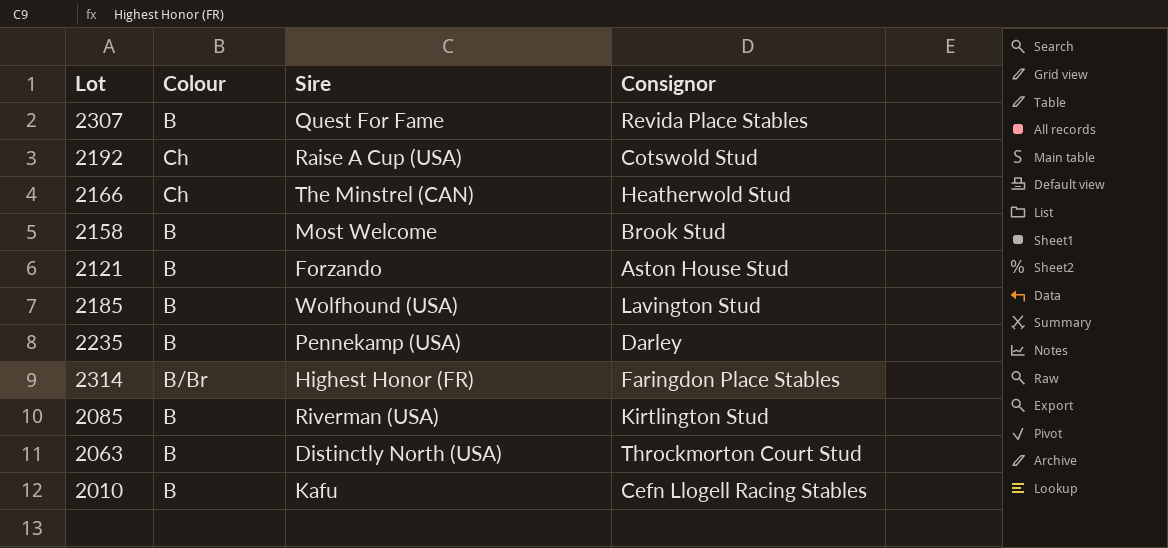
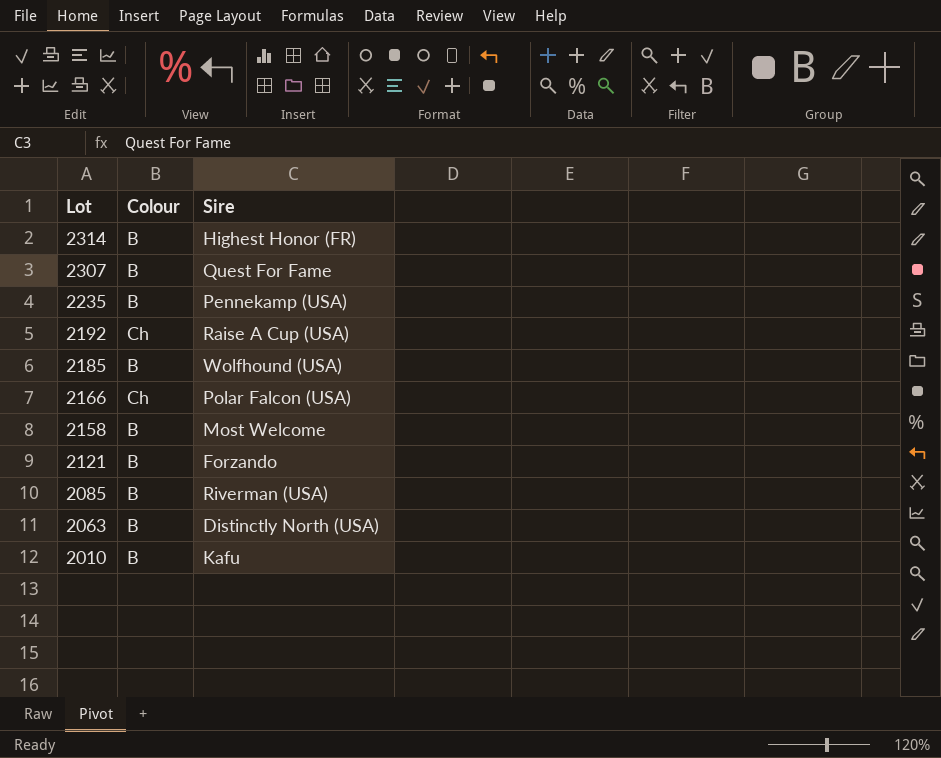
row order: none -> Lot descending
column Consignor | position: 4 -> none
2314 | Colour: B/Br -> B
2166 | Sire: The Minstrel (CAN) -> Polar Falcon (USA)

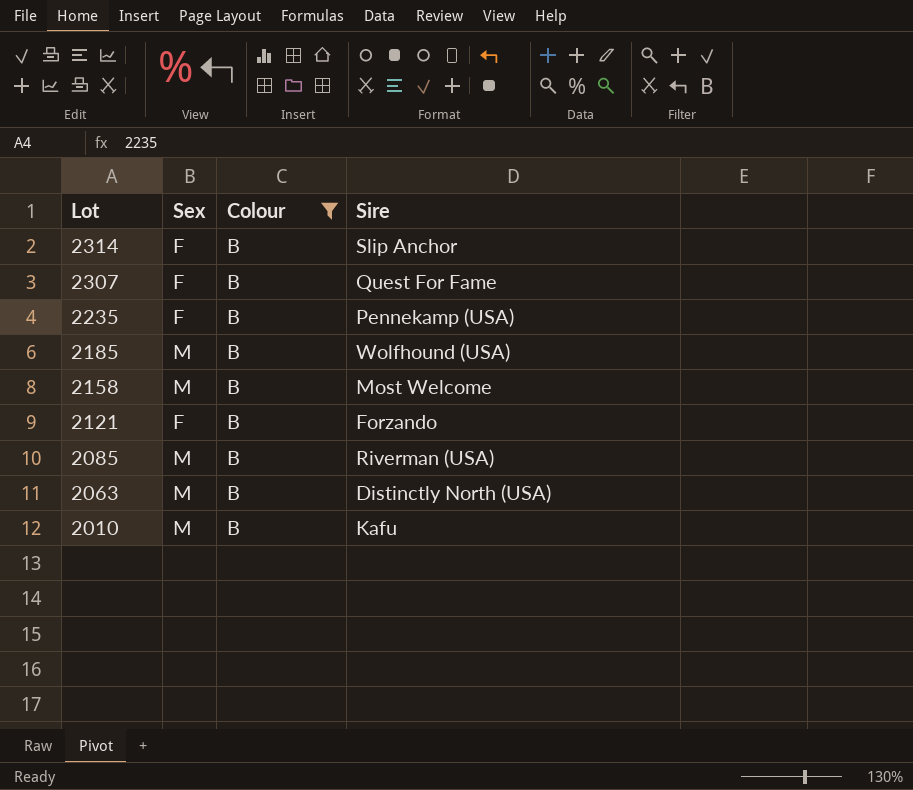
filter: none -> Colour = B
column Sex | position: none -> 2
2314 | Sire: Highest Honor (FR) -> Slip Anchor

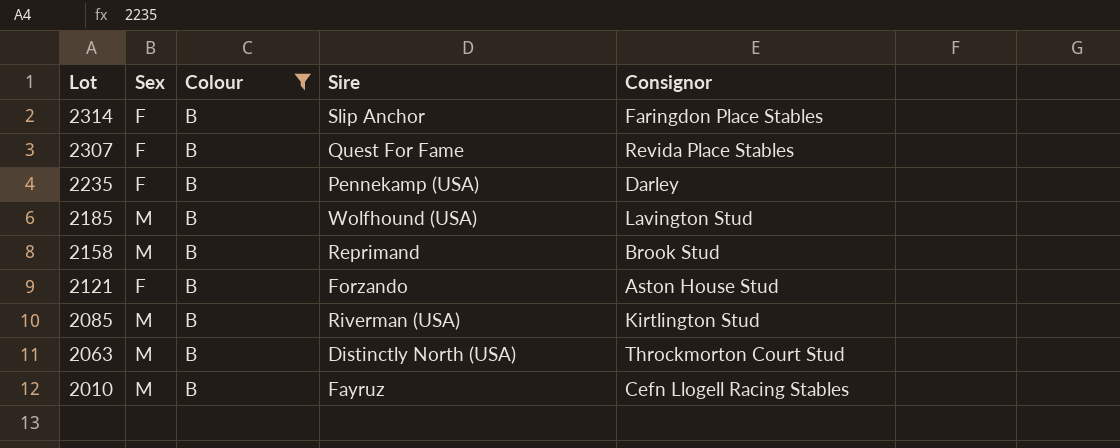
column Consignor | position: none -> 5
2158 | Sire: Most Welcome -> Reprimand
2010 | Sire: Kafu -> Fayruz

